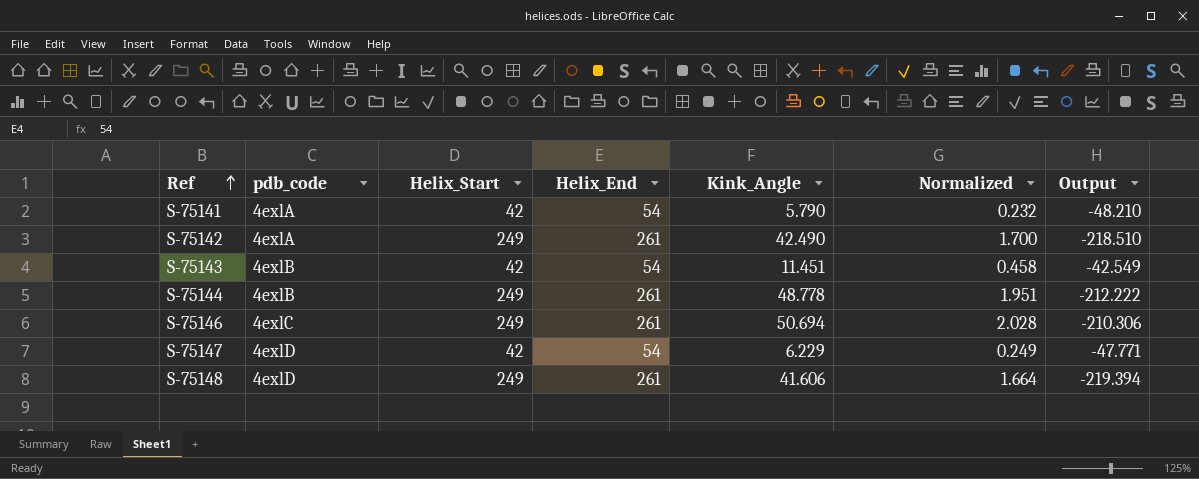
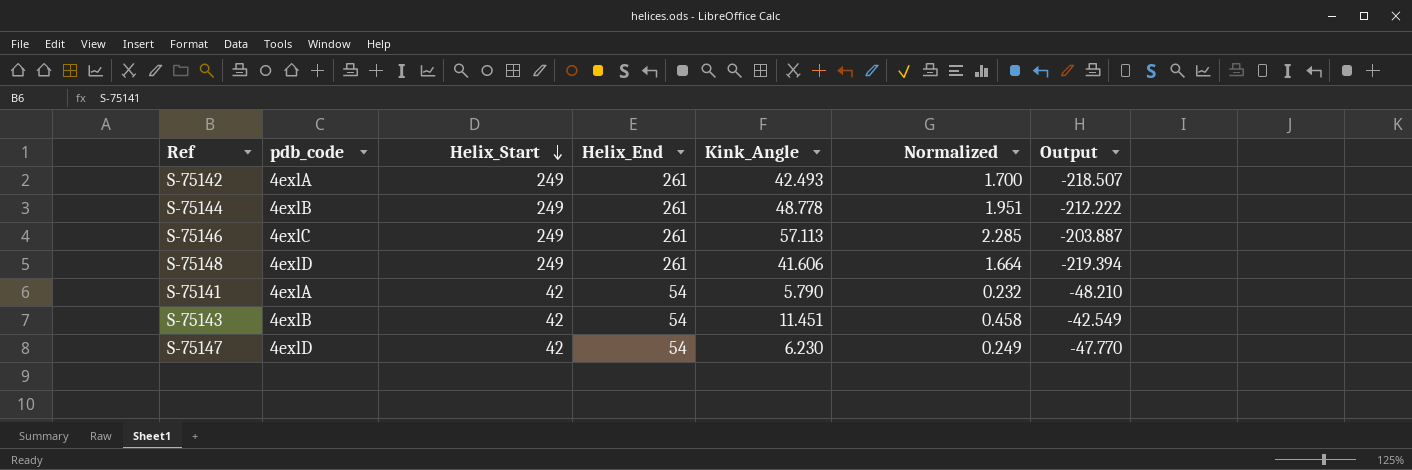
row order: Ref ascending -> Helix_Start descending
S-75142 | Kink_Angle: 42.490 -> 42.493
S-75142 | Output: -218.510 -> -218.507
S-75146 | Kink_Angle: 50.694 -> 57.113
S-75146 | Normalized: 2.028 -> 2.285
S-75146 | Output: -210.306 -> -203.887
S-75147 | Kink_Angle: 6.229 -> 6.230
S-75147 | Output: -47.771 -> -47.770

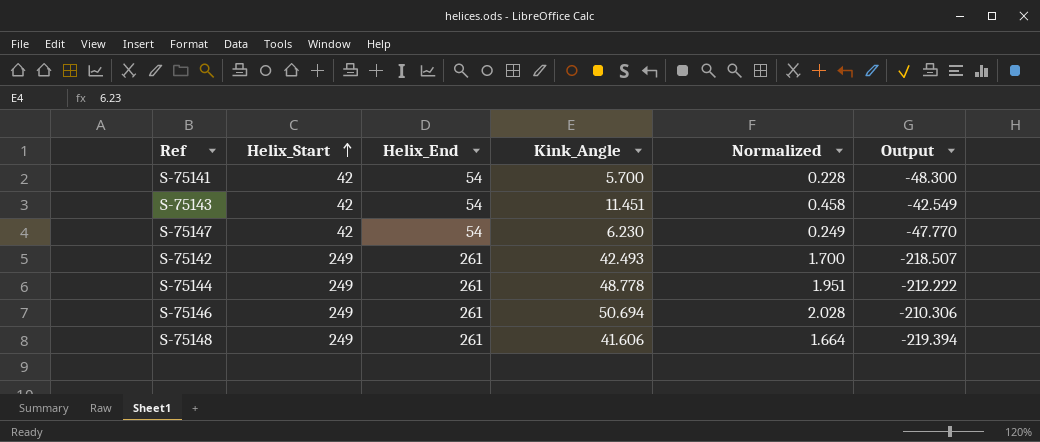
row order: Helix_Start descending -> Helix_Start ascending
column pdb_code | position: 2 -> none
S-75141 | Kink_Angle: 5.790 -> 5.700
S-75141 | Normalized: 0.232 -> 0.228
S-75141 | Output: -48.210 -> -48.300
S-75146 | Kink_Angle: 57.113 -> 50.694
S-75146 | Normalized: 2.285 -> 2.028
S-75146 | Output: -203.887 -> -210.306

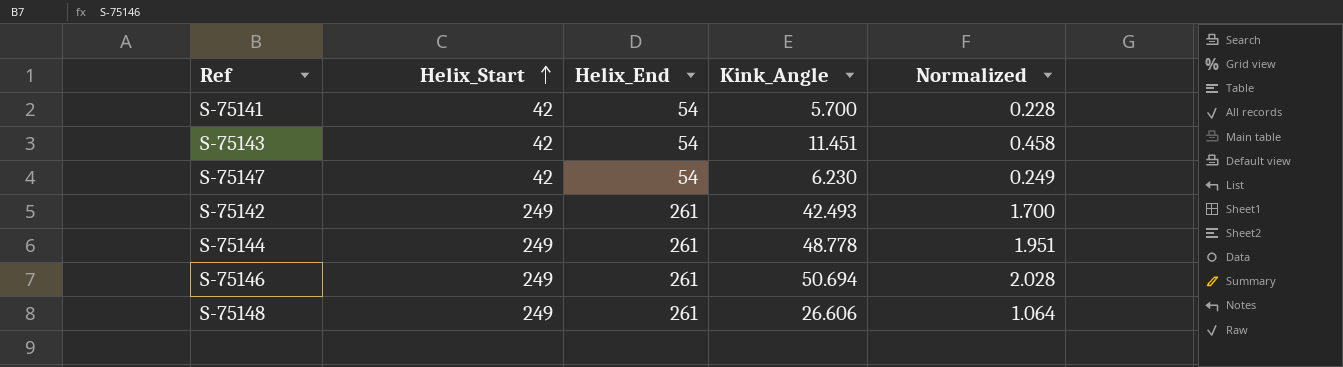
column Output | formula: [Kink_Angle] - [Helix_End] -> none
S-75148 | Kink_Angle: 41.606 -> 26.606
S-75148 | Normalized: 1.664 -> 1.064

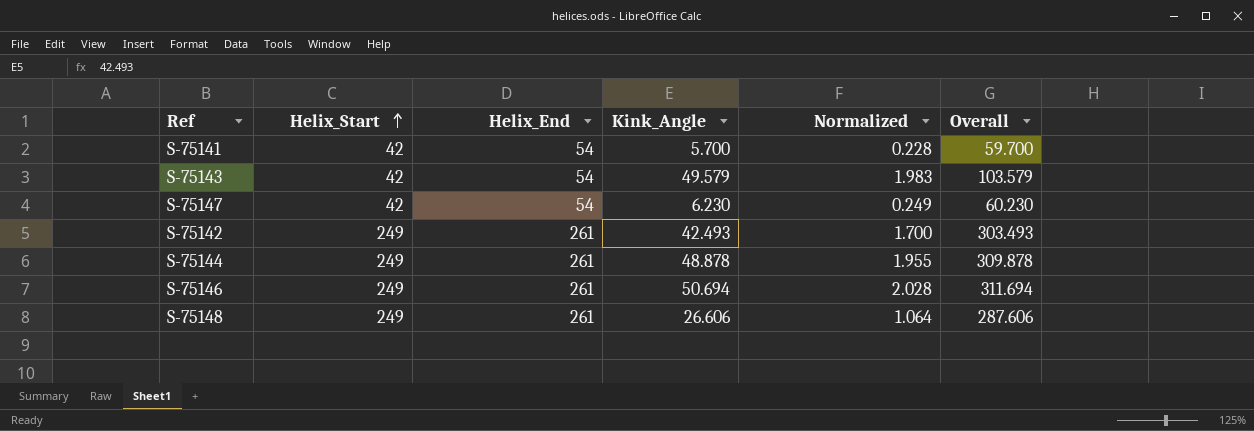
column Overall | formula: none -> [Helix_End] + [Kink_Angle]
S-75143 | Kink_Angle: 11.451 -> 49.579
S-75143 | Normalized: 0.458 -> 1.983
S-75144 | Kink_Angle: 48.778 -> 48.878
S-75144 | Normalized: 1.951 -> 1.955

